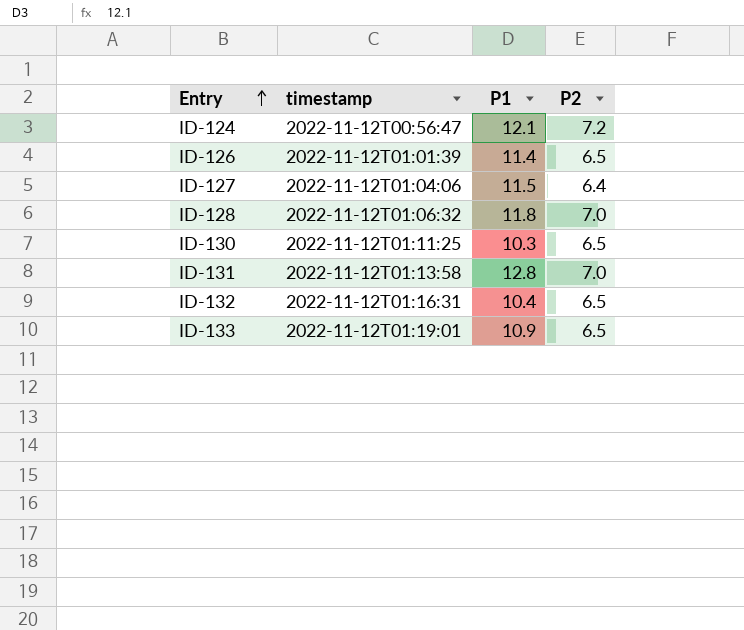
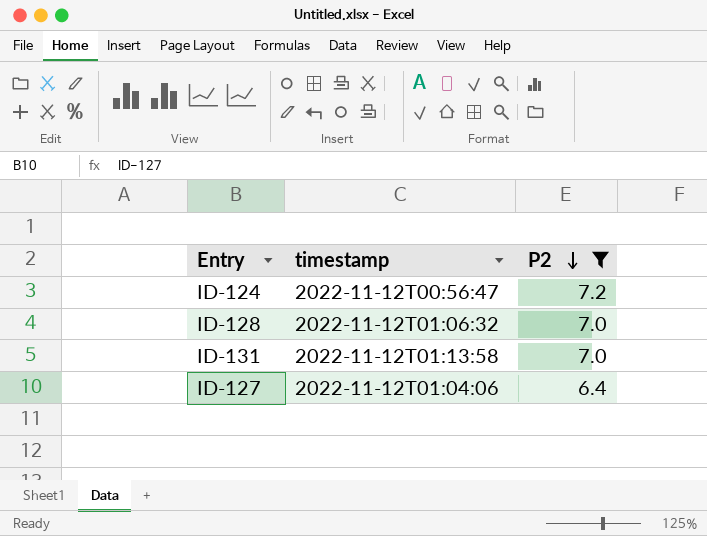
filter: none -> P2 != 6.5
row order: Entry ascending -> P2 descending
column P1 | position: 3 -> none

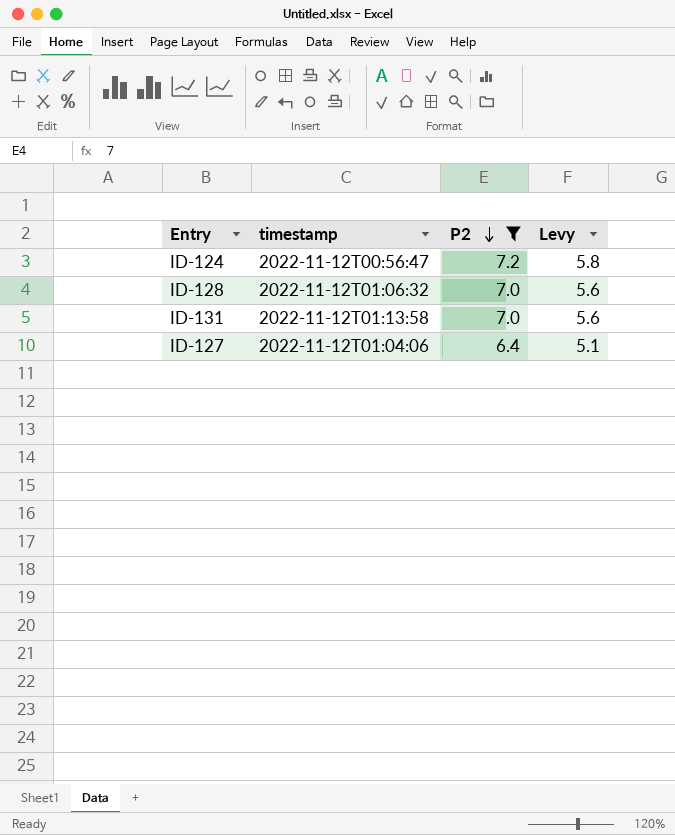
column Levy | formula: none -> [P2] * 0.8

